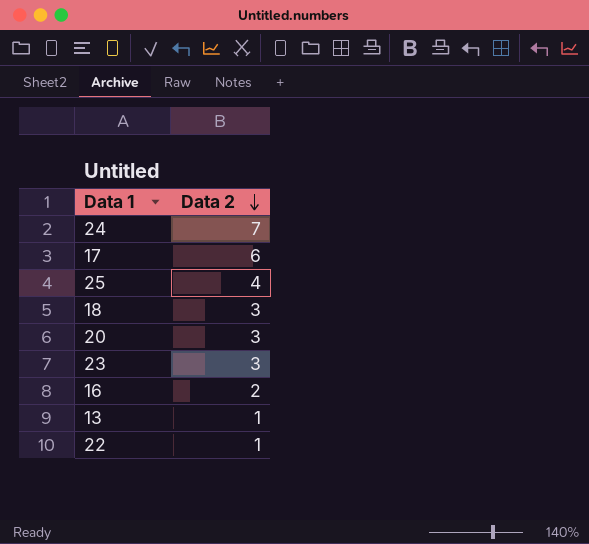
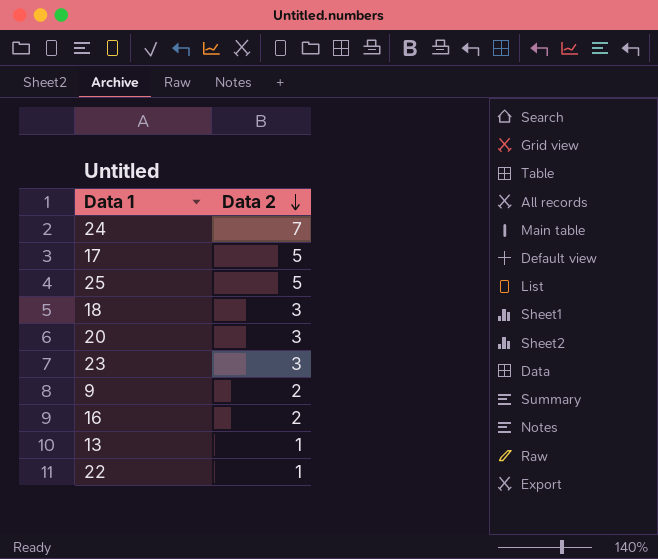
17 | Data 2: 6 -> 5
25 | Data 2: 4 -> 5
row 9: none -> 2

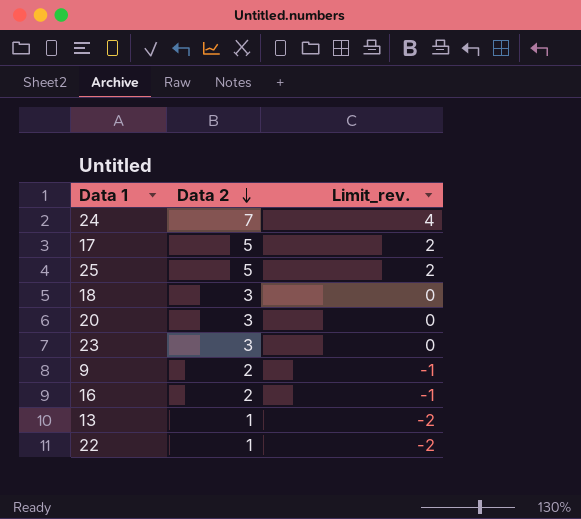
column Limit_rev. | formula: none -> [Data 2] - 3

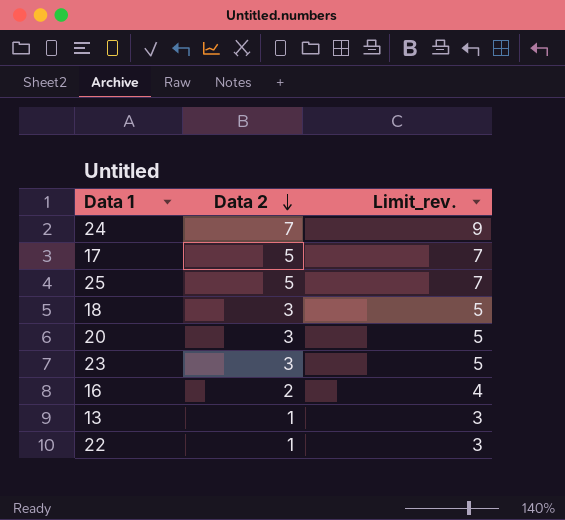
column Limit_rev. | formula: [Data 2] - 3 -> [Data 2] + 2
row 9: 2 | -1 -> none

